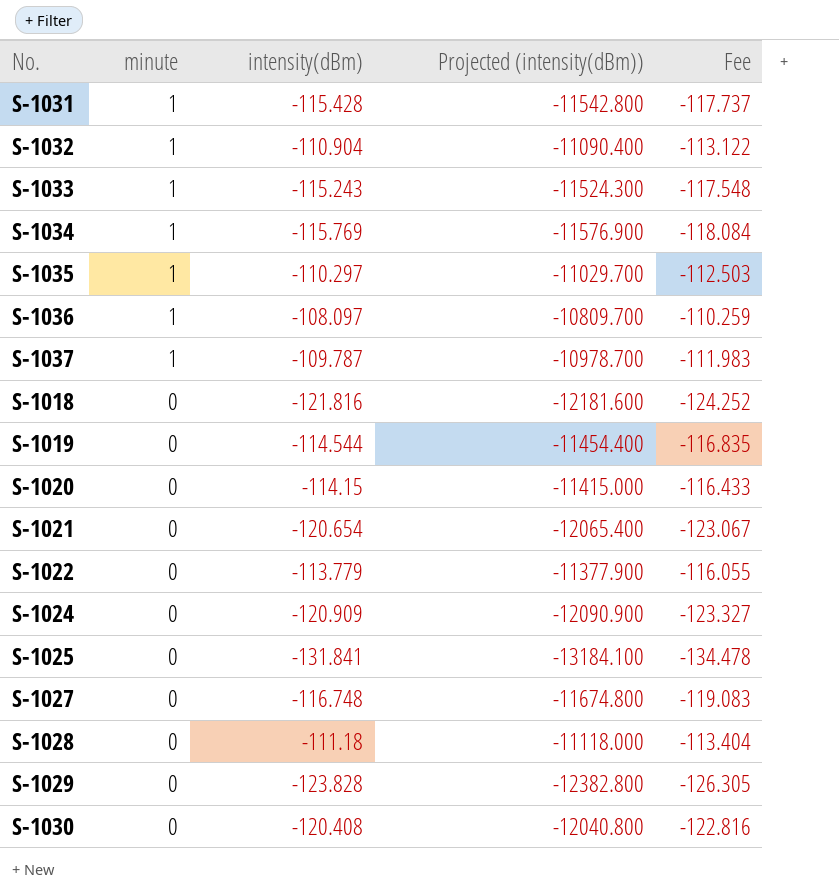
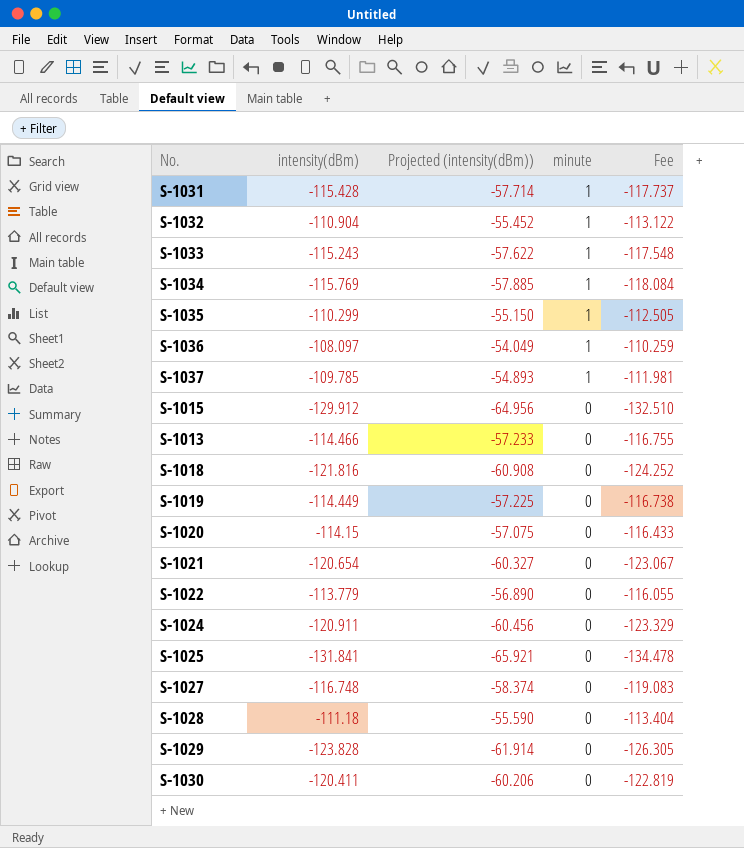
column Projected (intensity(dBm)) | formula: [intensity(dBm)] * 100 -> [intensity(dBm)] * 0.5
column minute | position: 2 -> 4
S-1035 | intensity(dBm): -110.297 -> -110.299
S-1035 | Fee: -112.503 -> -112.505
S-1037 | intensity(dBm): -109.787 -> -109.785
S-1037 | Fee: -111.983 -> -111.981
row S-1015: none -> -129.912 | -64.956 | 0 | -132.510
row S-1013: none -> -114.466 | -57.233 | 0 | -116.755
S-1019 | intensity(dBm): -114.544 -> -114.449
S-1019 | Fee: -116.835 -> -116.738
S-1024 | intensity(dBm): -120.909 -> -120.911
S-1024 | Fee: -123.327 -> -123.329
S-1030 | intensity(dBm): -120.408 -> -120.411
S-1030 | Fee: -122.816 -> -122.819

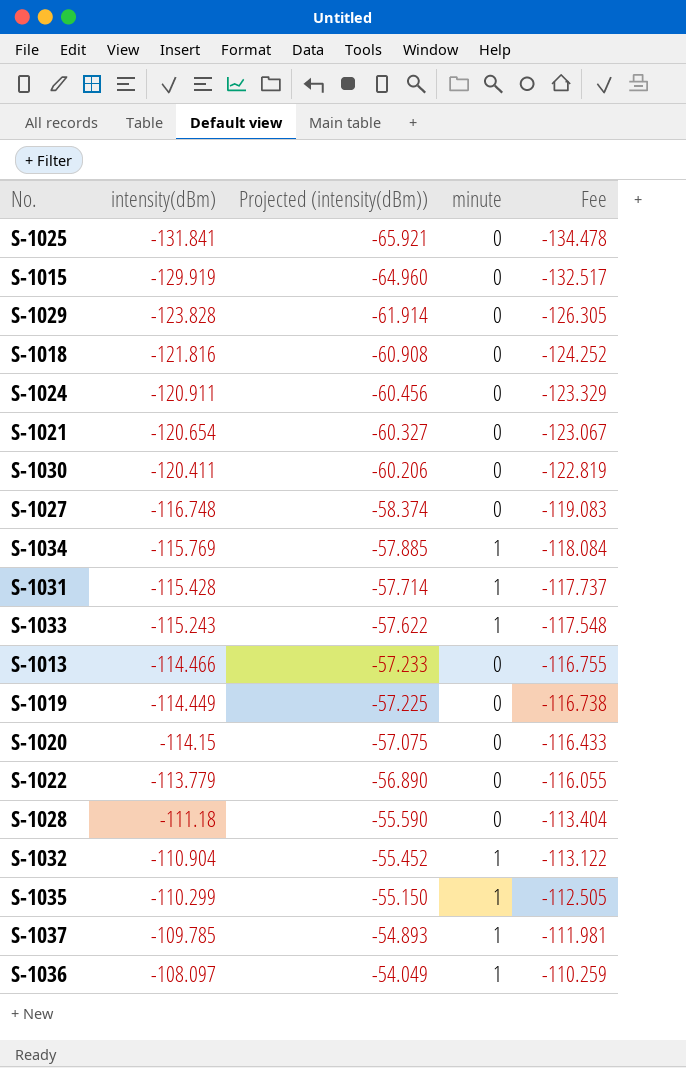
row order: minute descending -> intensity(dBm) ascending
S-1015 | intensity(dBm): -129.912 -> -129.919
S-1015 | Projected (intensity(dBm)): -64.956 -> -64.960
S-1015 | Fee: -132.510 -> -132.517

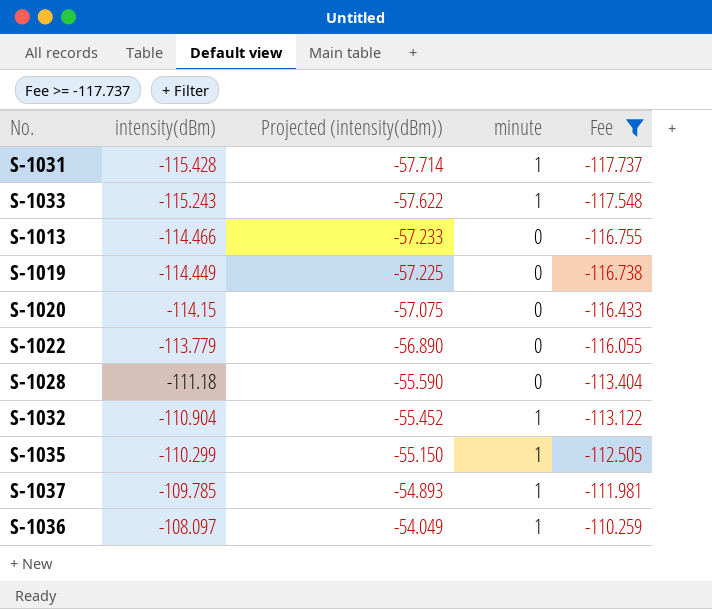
filter: none -> Fee >= -117.737

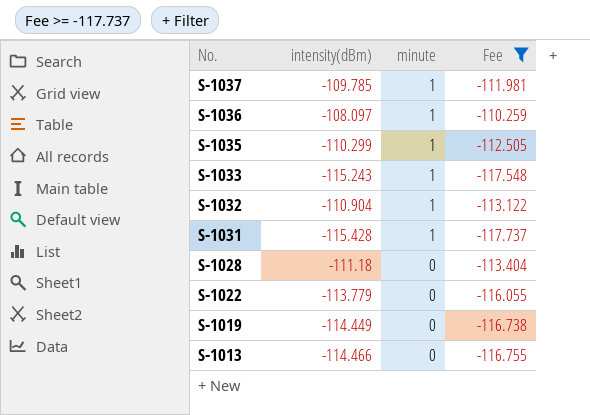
row order: intensity(dBm) ascending -> No. descending
column Projected (intensity(dBm)) | formula: [intensity(dBm)] * 0.5 -> none
row S-1020: -114.15 | -57.075 | 0 | -116.433 -> none

